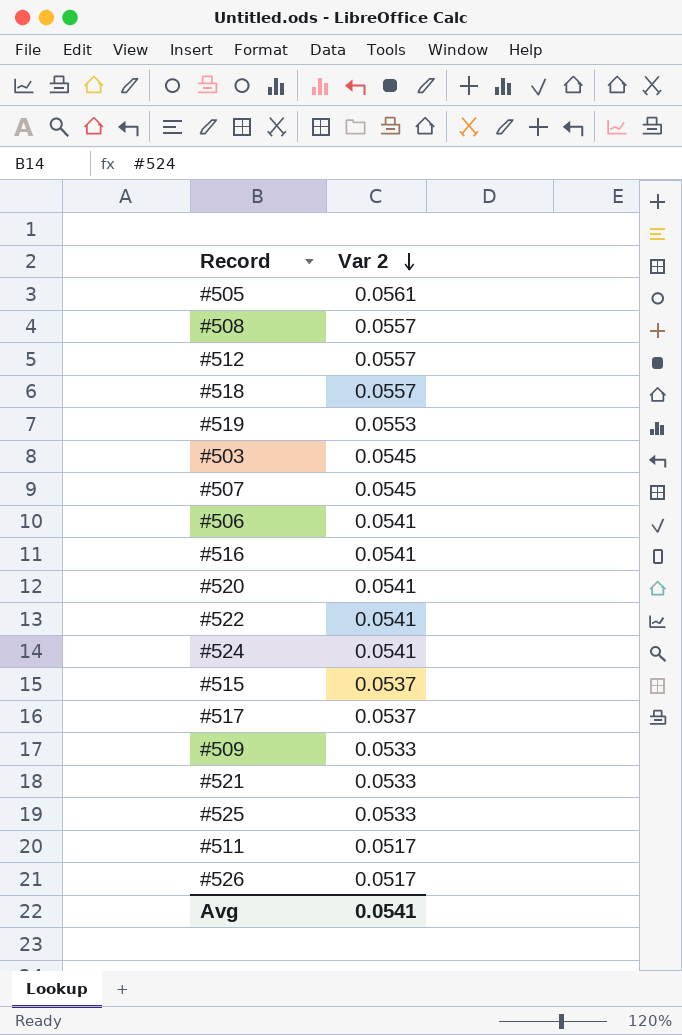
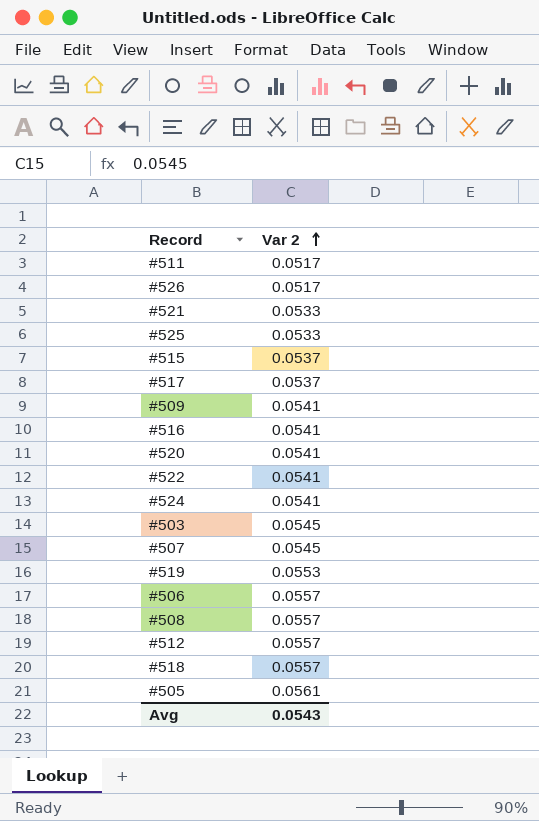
row order: Var 2 descending -> Var 2 ascending
#509 | Var 2: 0.0533 -> 0.0541
#506 | Var 2: 0.0541 -> 0.0557
Avg | Var 2: 0.0541 -> 0.0543

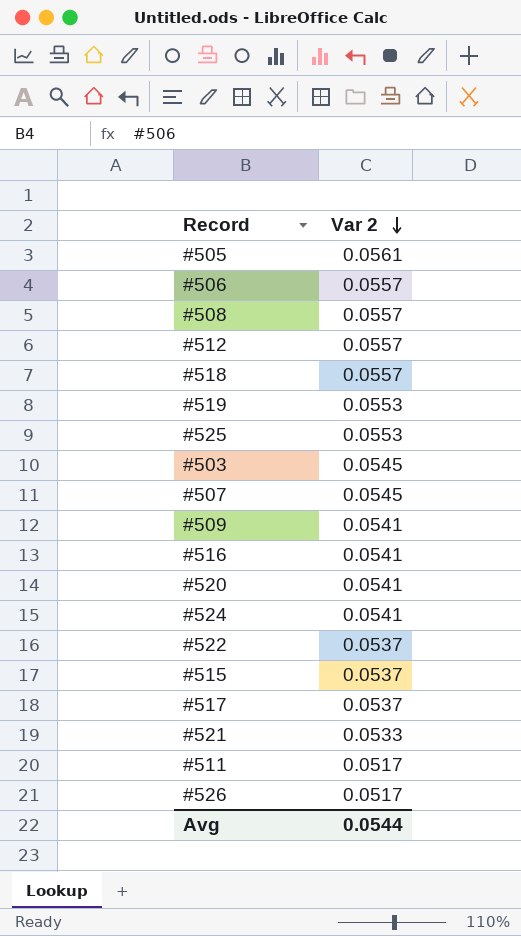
row order: Var 2 ascending -> Var 2 descending
#525 | Var 2: 0.0533 -> 0.0553
#522 | Var 2: 0.0541 -> 0.0537
Avg | Var 2: 0.0543 -> 0.0544

